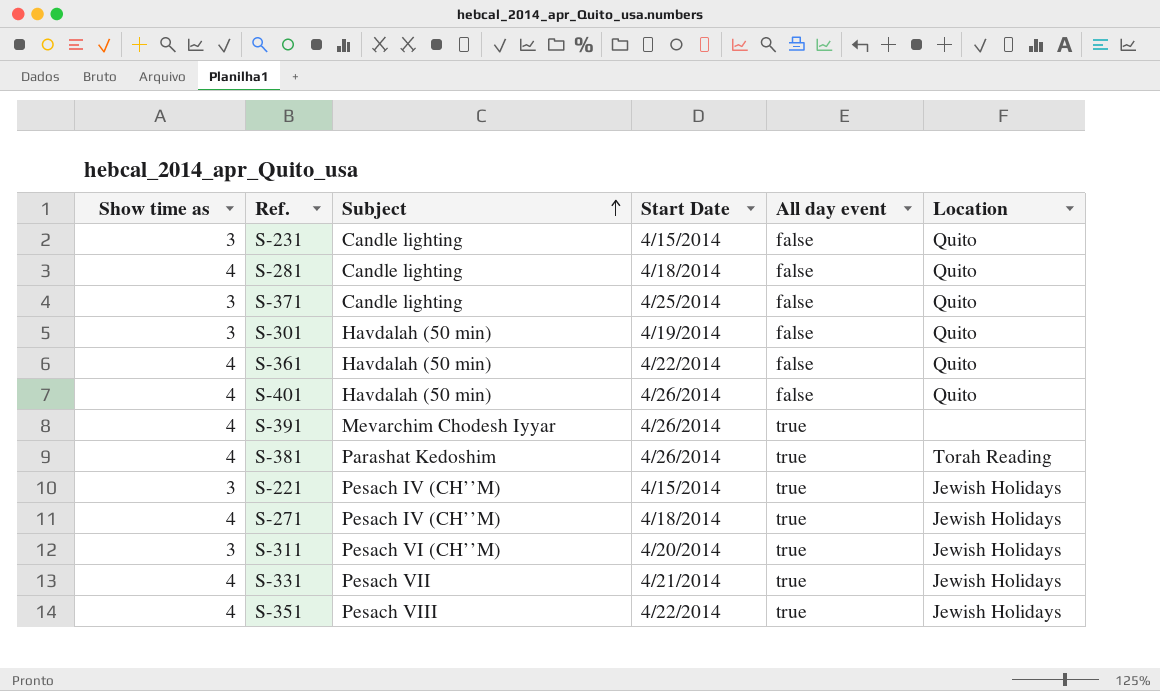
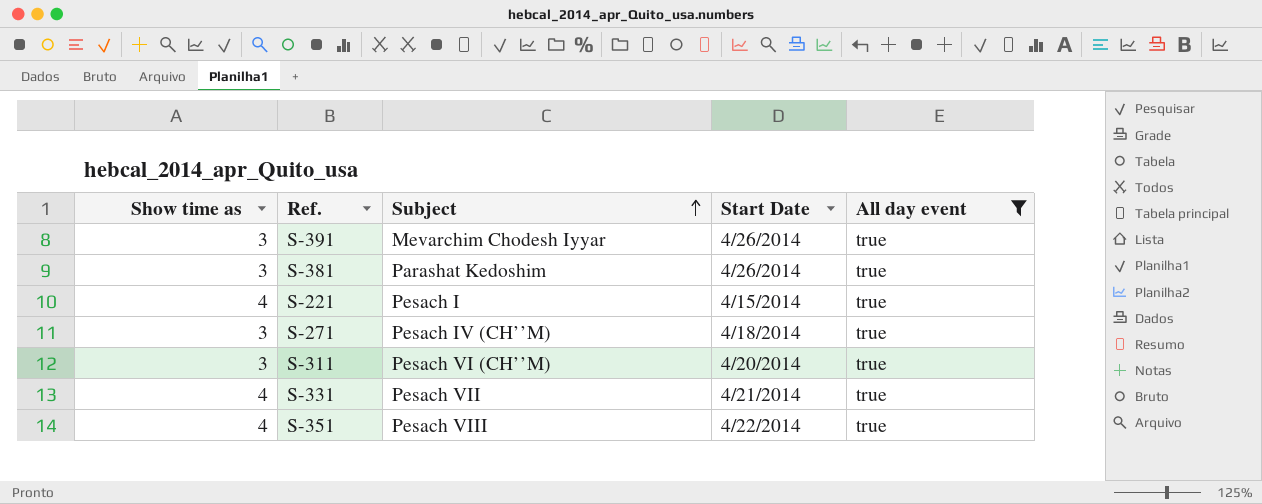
filter: none -> All day event = true
column Location | position: 6 -> none
S-391 | Show time as: 4 -> 3
S-381 | Show time as: 4 -> 3
S-221 | Show time as: 3 -> 4
S-221 | Subject: Pesach IV (CH’’M) -> Pesach I
S-271 | Show time as: 4 -> 3

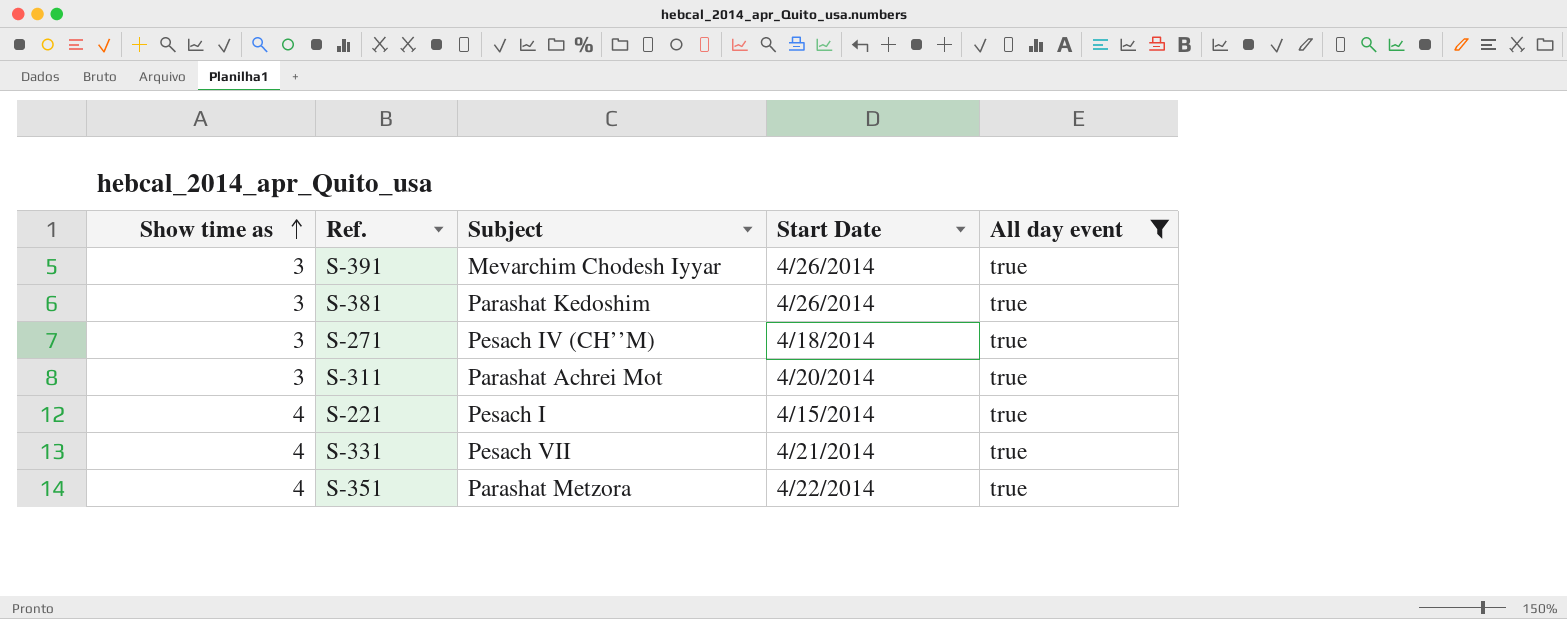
row order: Subject ascending -> Show time as ascending
S-311 | Subject: Pesach VI (CH’’M) -> Parashat Achrei Mot
S-351 | Subject: Pesach VIII -> Parashat Metzora

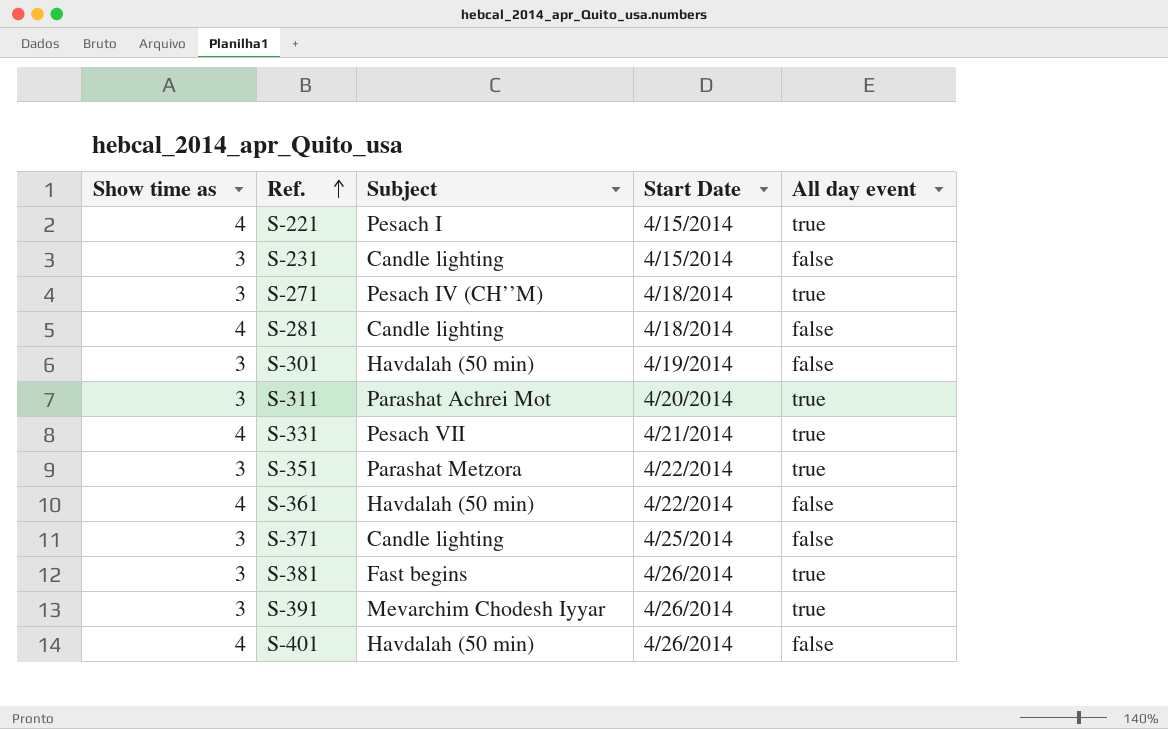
filter: All day event = true -> none
row order: Show time as ascending -> Ref. ascending
S-351 | Show time as: 4 -> 3
S-381 | Subject: Parashat Kedoshim -> Fast begins

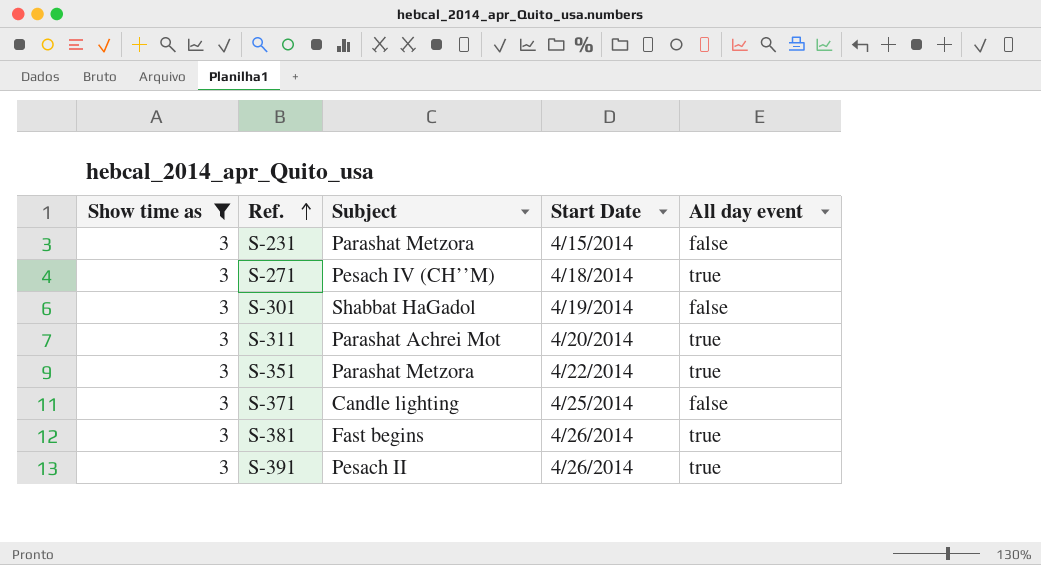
filter: none -> Show time as = 3
S-231 | Subject: Candle lighting -> Parashat Metzora
S-301 | Subject: Havdalah (50 min) -> Shabbat HaGadol
S-391 | Subject: Mevarchim Chodesh Iyyar -> Pesach II

